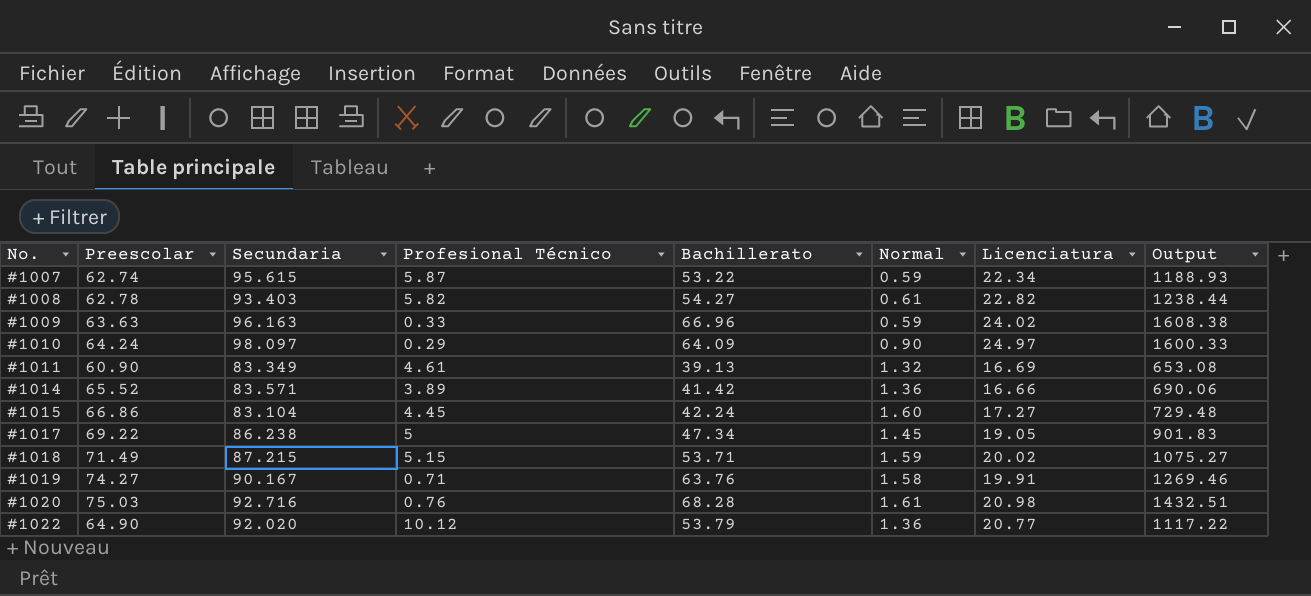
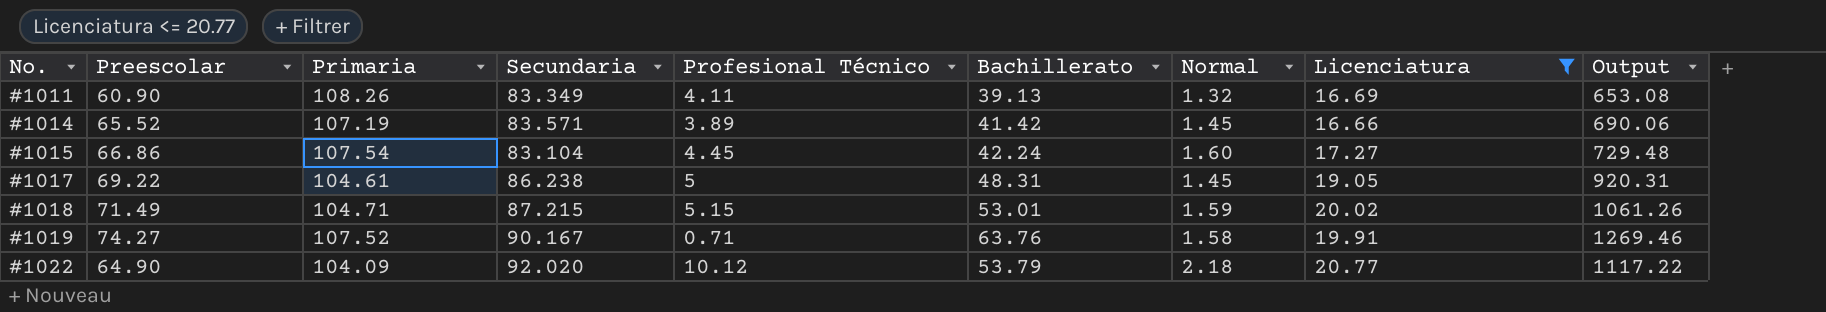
filter: none -> Licenciatura <= 20.77
column Primaria | position: none -> 3
#1011 | Profesional Técnico: 4.61 -> 4.11
#1014 | Normal: 1.36 -> 1.45
#1017 | Bachillerato: 47.34 -> 48.31
#1017 | Output: 901.83 -> 920.31
#1018 | Bachillerato: 53.71 -> 53.01
#1018 | Output: 1075.27 -> 1061.26
#1022 | Normal: 1.36 -> 2.18

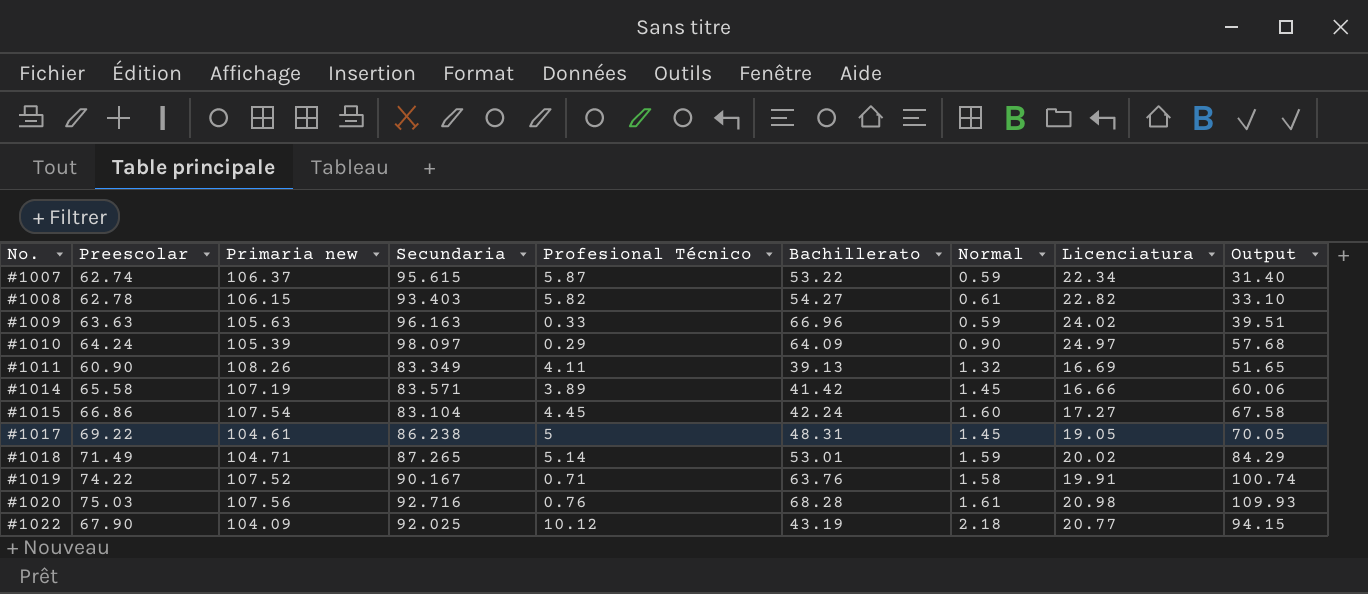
filter: Licenciatura <= 20.77 -> none
column name: Primaria -> Primaria new
column Output | formula: [Bachillerato] * [Licenciatura] -> [Bachillerato] * [Normal]
#1014 | Preescolar: 65.52 -> 65.58
#1018 | Secundaria: 87.215 -> 87.265
#1018 | Profesional Técnico: 5.15 -> 5.14
#1019 | Preescolar: 74.27 -> 74.22
#1022 | Preescolar: 64.90 -> 67.90
#1022 | Secundaria: 92.020 -> 92.025
#1022 | Bachillerato: 53.79 -> 43.19

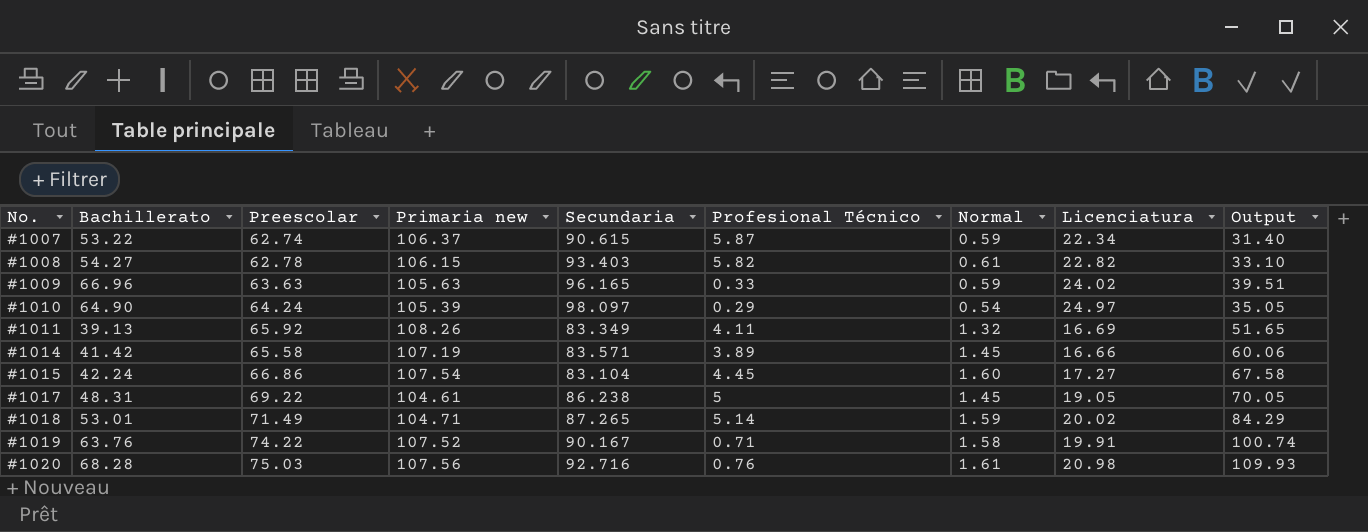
column Bachillerato | position: 6 -> 2
row #1022: 67.90 | 104.09 | 92.025 | 10.12 | 43.19 | 2.18 | 20.77 | 94.15 -> none
#1007 | Secundaria: 95.615 -> 90.615
#1009 | Secundaria: 96.163 -> 96.165
#1010 | Bachillerato: 64.09 -> 64.90
#1010 | Normal: 0.90 -> 0.54
#1010 | Output: 57.68 -> 35.05
#1011 | Preescolar: 60.90 -> 65.92

